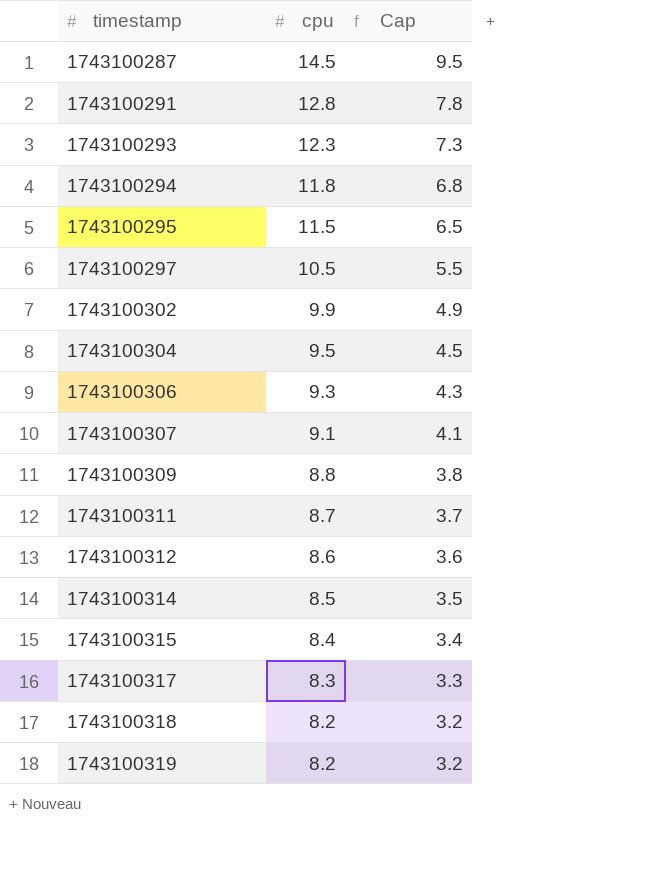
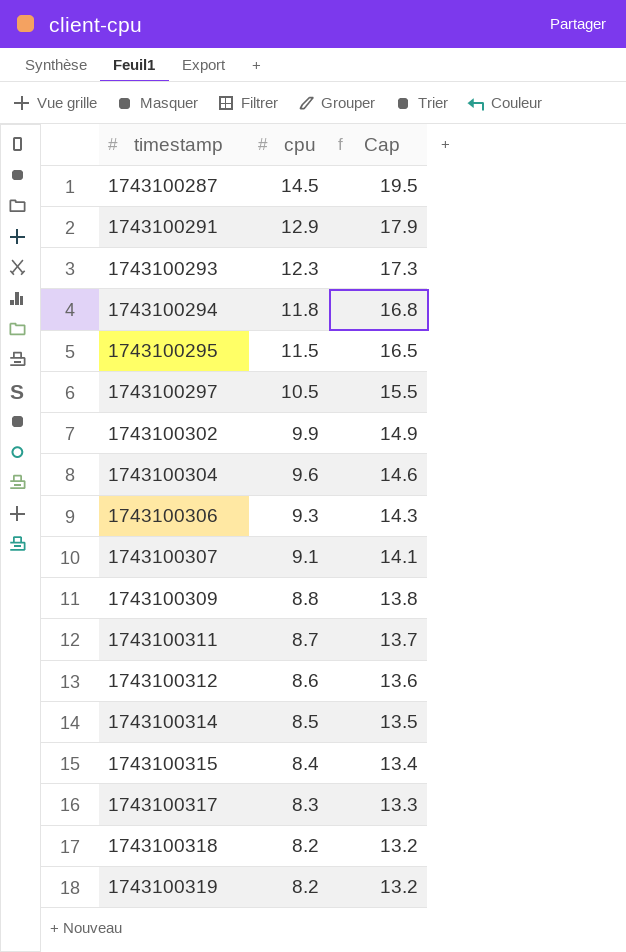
column Cap | formula: [cpu] - 5 -> [cpu] + 5
1743100291 | cpu: 12.8 -> 12.9
1743100304 | cpu: 9.5 -> 9.6

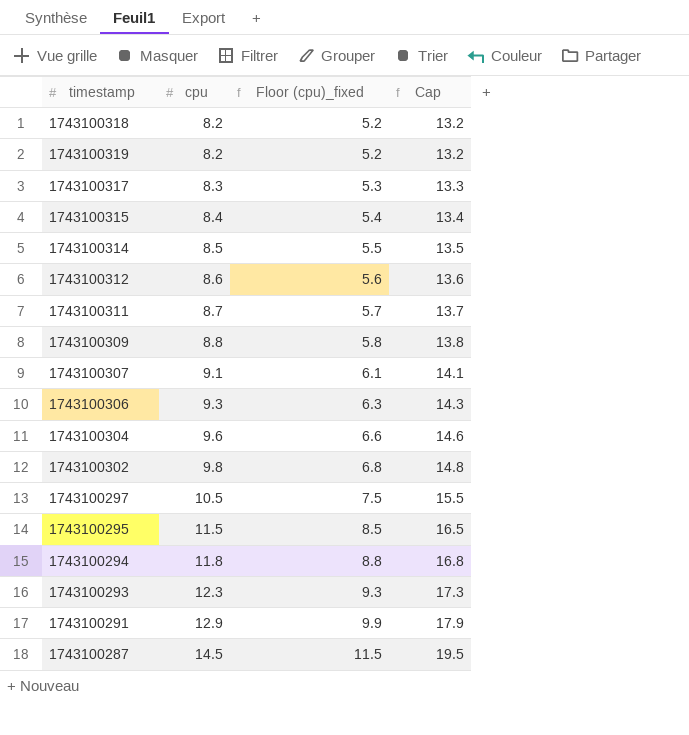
row order: timestamp ascending -> cpu ascending
column Floor (cpu)_fixed | formula: none -> [cpu] - 3
1743100302 | cpu: 9.9 -> 9.8
1743100302 | Cap: 14.9 -> 14.8

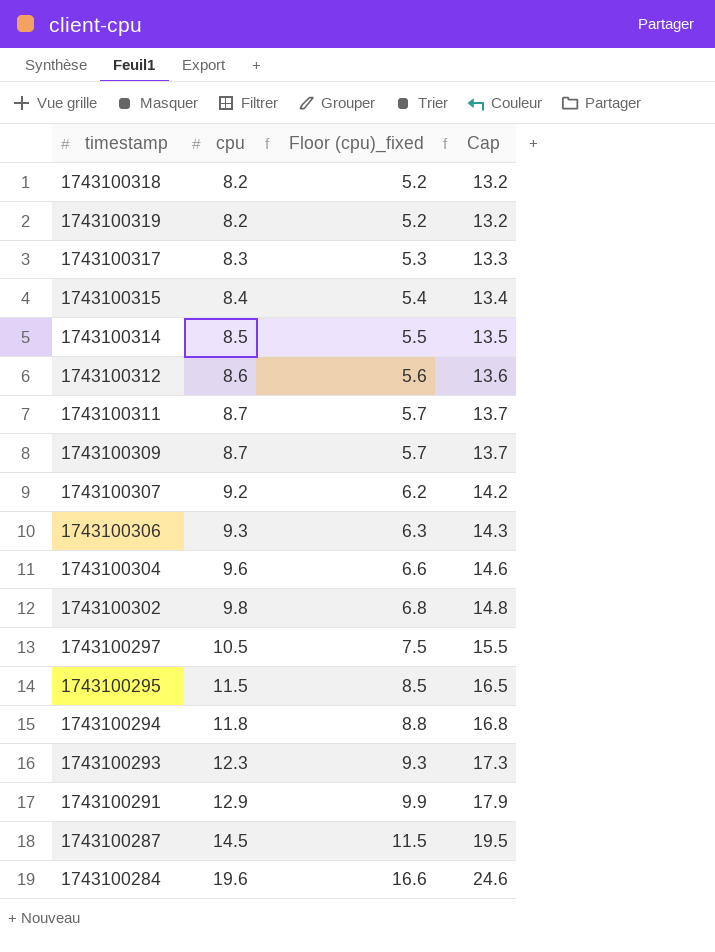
1743100309 | cpu: 8.8 -> 8.7
1743100309 | Floor (cpu)_fixed: 5.8 -> 5.7
1743100309 | Cap: 13.8 -> 13.7
1743100307 | cpu: 9.1 -> 9.2
1743100307 | Floor (cpu)_fixed: 6.1 -> 6.2
1743100307 | Cap: 14.1 -> 14.2
row 1743100284: none -> 19.6 | 16.6 | 24.6

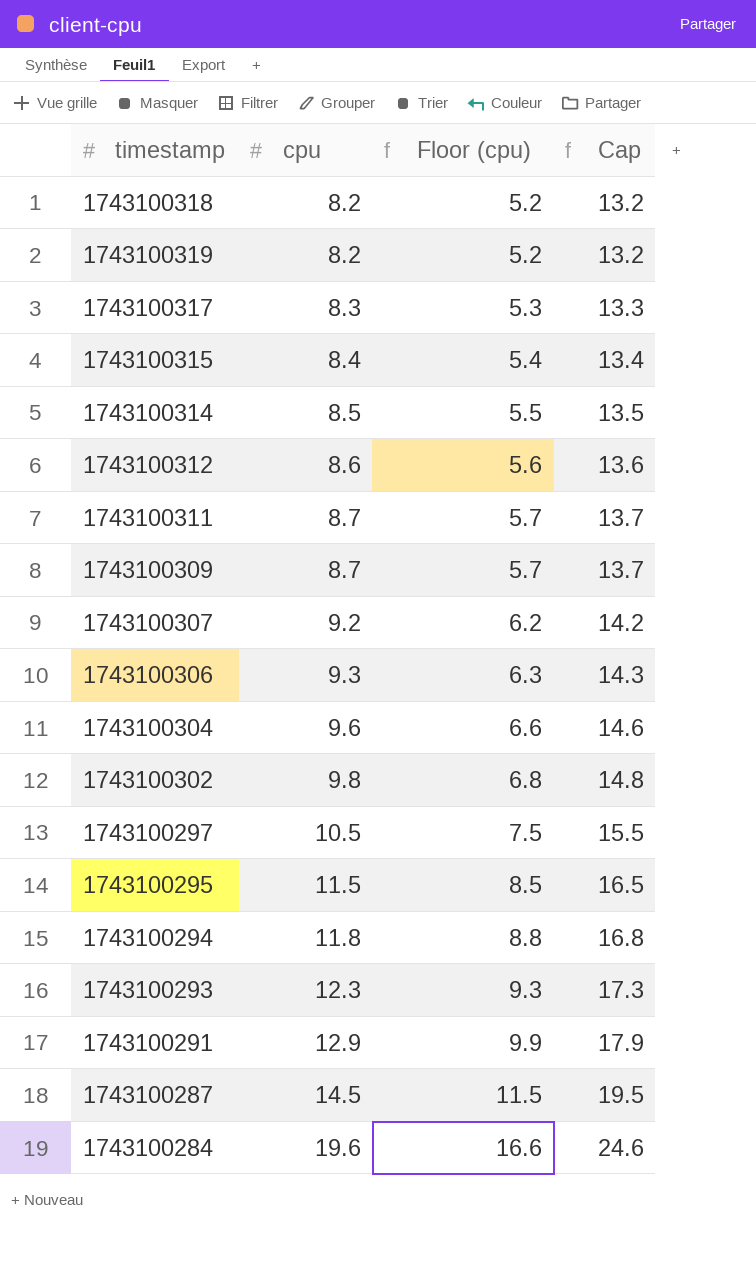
column name: Floor (cpu)_fixed -> Floor (cpu)

